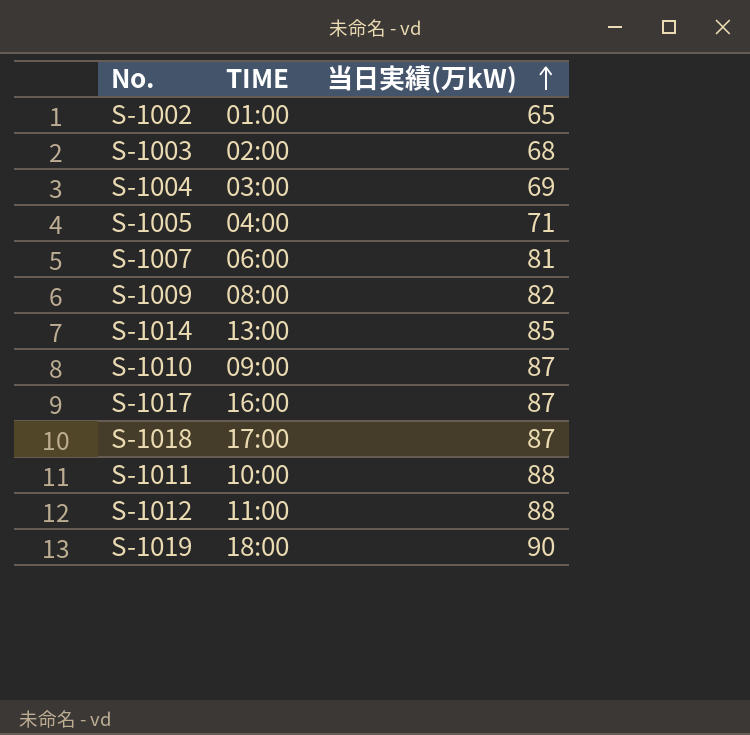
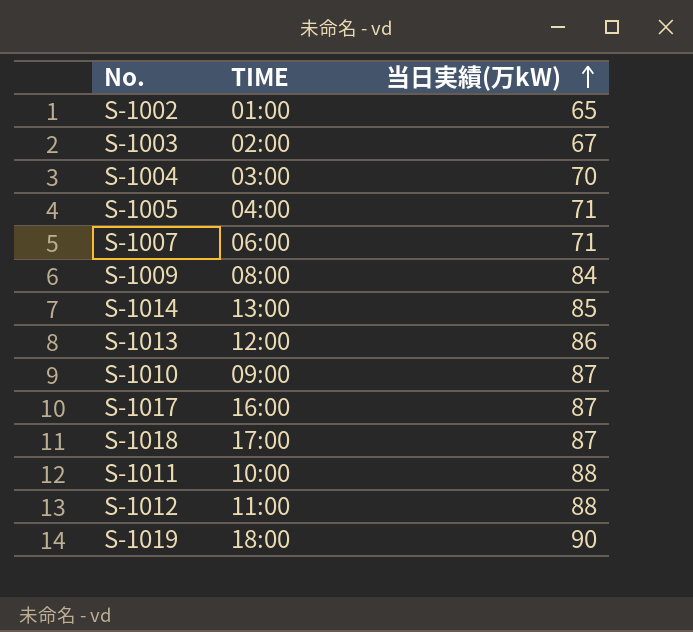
S-1003 | 当日実績(万kW): 68 -> 67
S-1004 | 当日実績(万kW): 69 -> 70
S-1007 | 当日実績(万kW): 81 -> 71
S-1009 | 当日実績(万kW): 82 -> 84
row S-1013: none -> 12:00 | 86

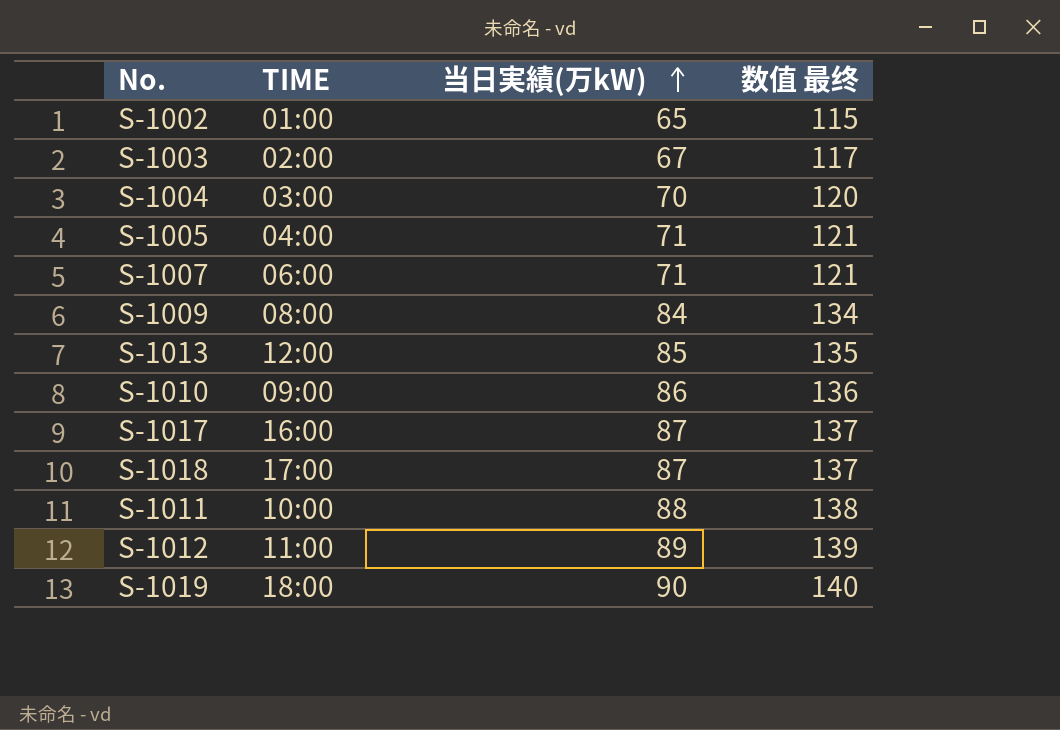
column 数值 最终 | formula: none -> [当日実績(万kW)] + 50
row S-1014: 13:00 | 85 -> none
S-1013 | 当日実績(万kW): 86 -> 85
S-1010 | 当日実績(万kW): 87 -> 86
S-1012 | 当日実績(万kW): 88 -> 89

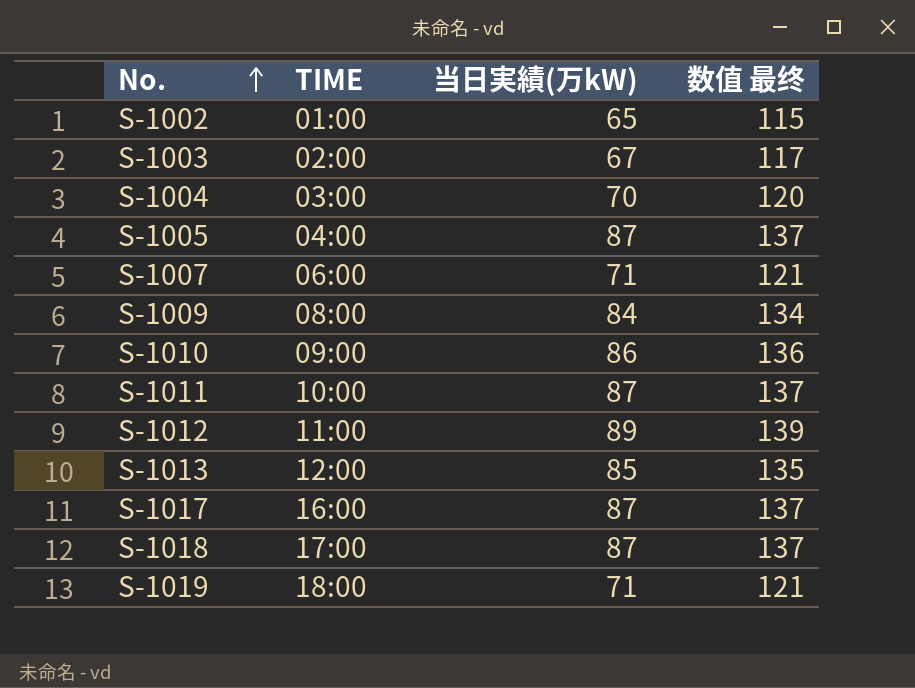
row order: 当日実績(万kW) ascending -> No. ascending
S-1005 | 当日実績(万kW): 71 -> 87
S-1005 | 数值 最终: 121 -> 137
S-1011 | 当日実績(万kW): 88 -> 87
S-1011 | 数值 最终: 138 -> 137
S-1019 | 当日実績(万kW): 90 -> 71
S-1019 | 数值 最终: 140 -> 121

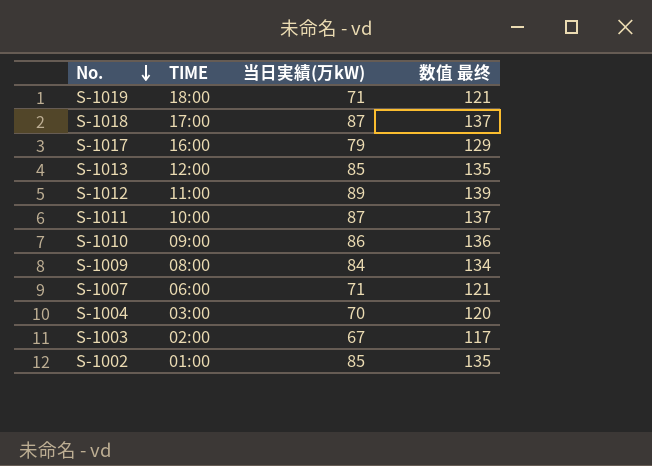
row order: No. ascending -> No. descending
row S-1005: 04:00 | 87 | 137 -> none
S-1017 | 当日実績(万kW): 87 -> 79
S-1017 | 数值 最终: 137 -> 129
S-1002 | 当日実績(万kW): 65 -> 85
S-1002 | 数值 最终: 115 -> 135

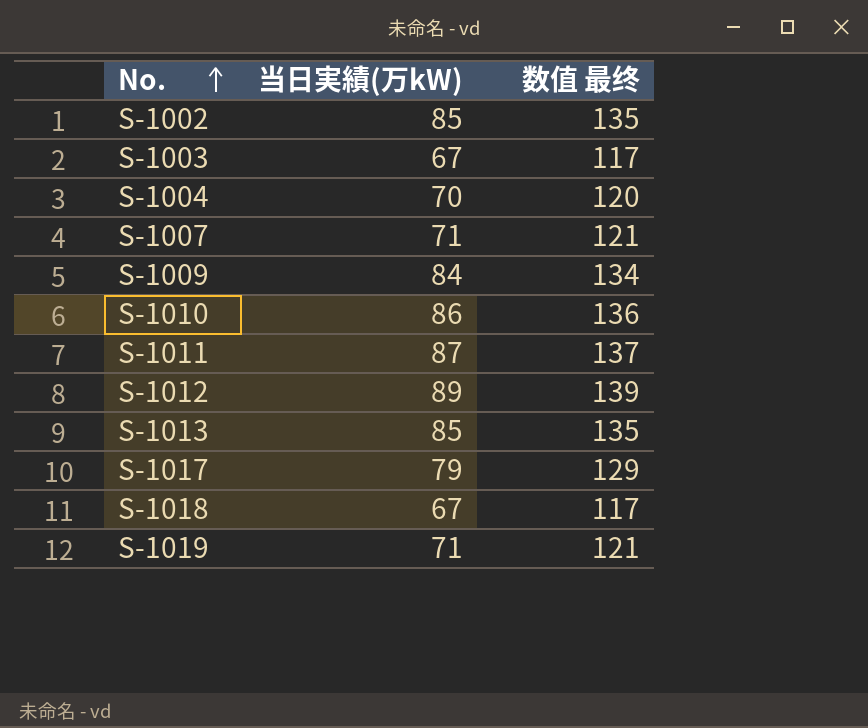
row order: No. descending -> No. ascending
column TIME | position: 2 -> none
S-1018 | 当日実績(万kW): 87 -> 67
S-1018 | 数值 最终: 137 -> 117

